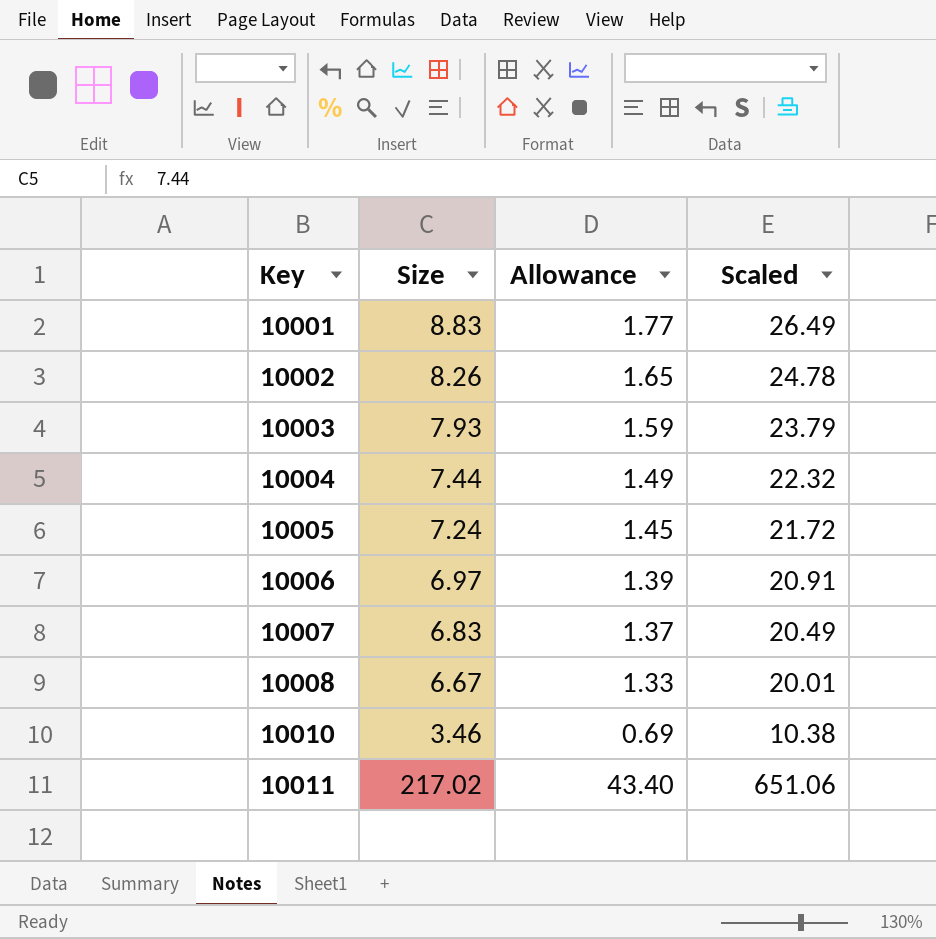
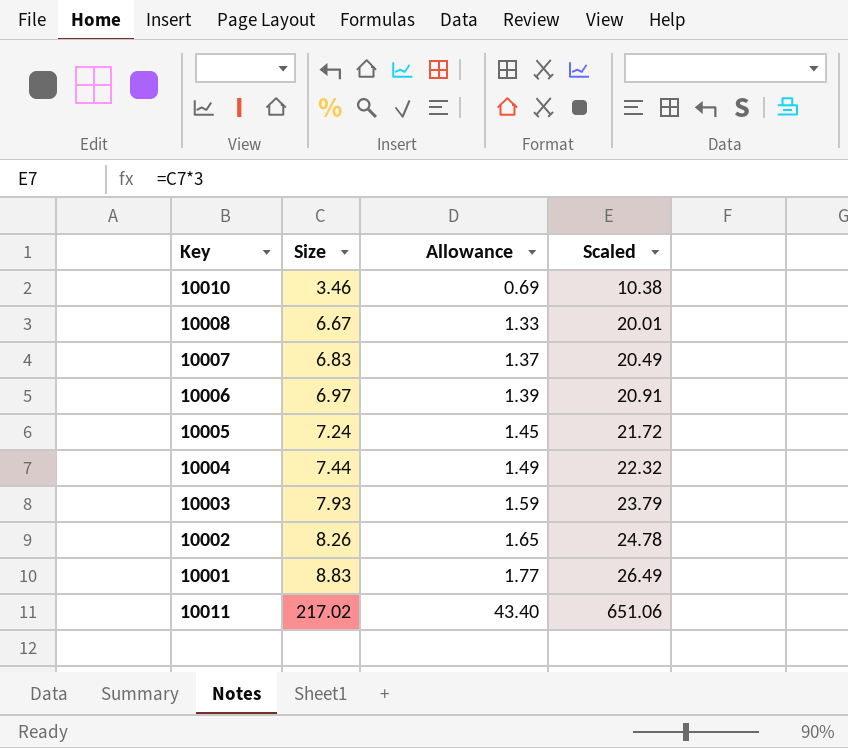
row order: Key ascending -> Size ascending

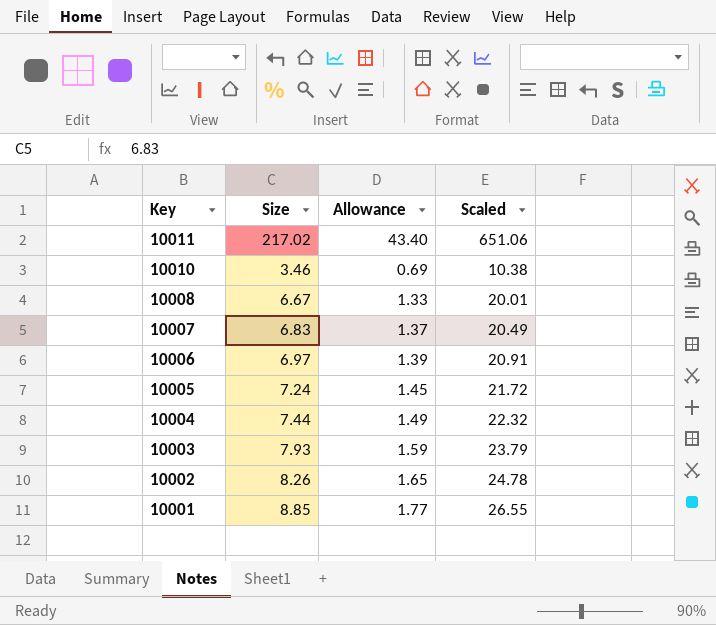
row order: Size ascending -> Key descending
10001 | Size: 8.83 -> 8.85
10001 | Scaled: 26.49 -> 26.55

